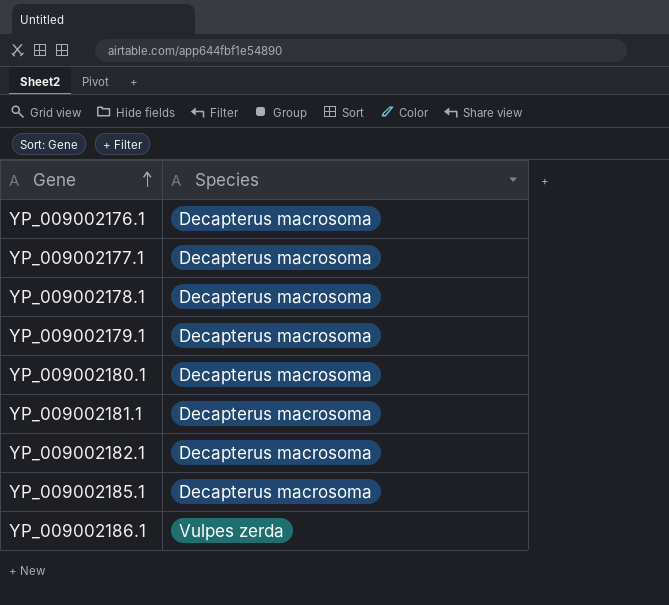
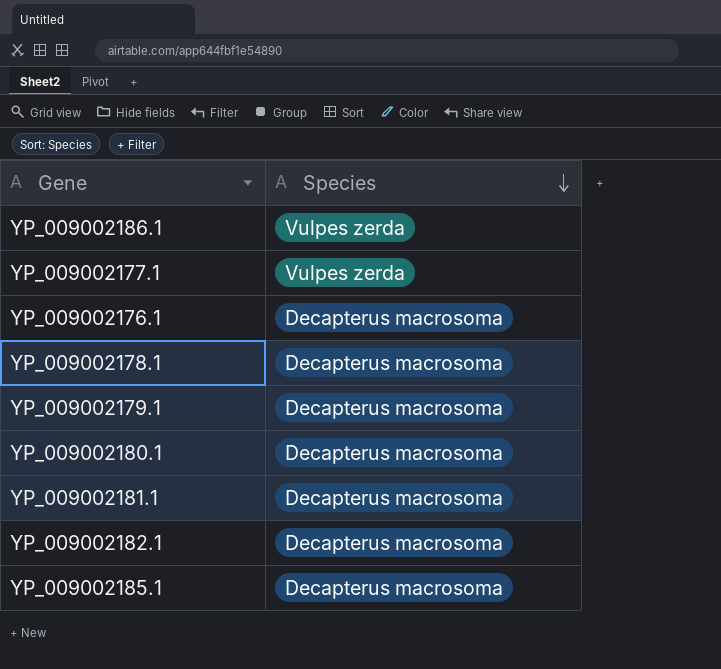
row order: Gene ascending -> Species descending
YP_009002177.1 | Species: Decapterus macrosoma -> Vulpes zerda

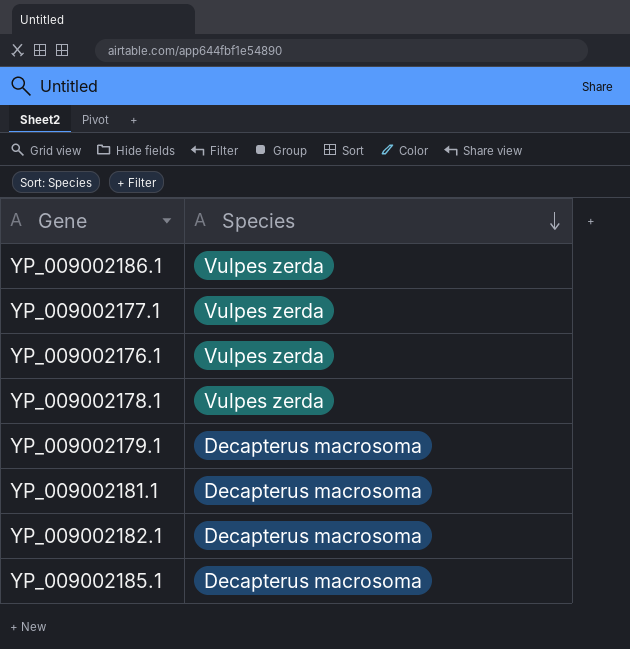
row YP_009002180.1: Decapterus macrosoma -> none
YP_009002176.1 | Species: Decapterus macrosoma -> Vulpes zerda
YP_009002178.1 | Species: Decapterus macrosoma -> Vulpes zerda

